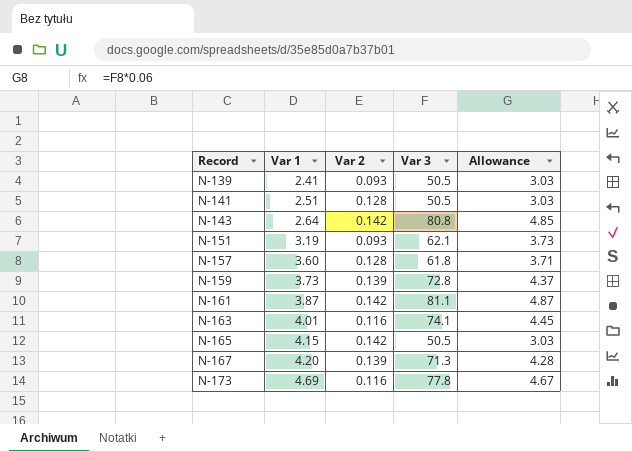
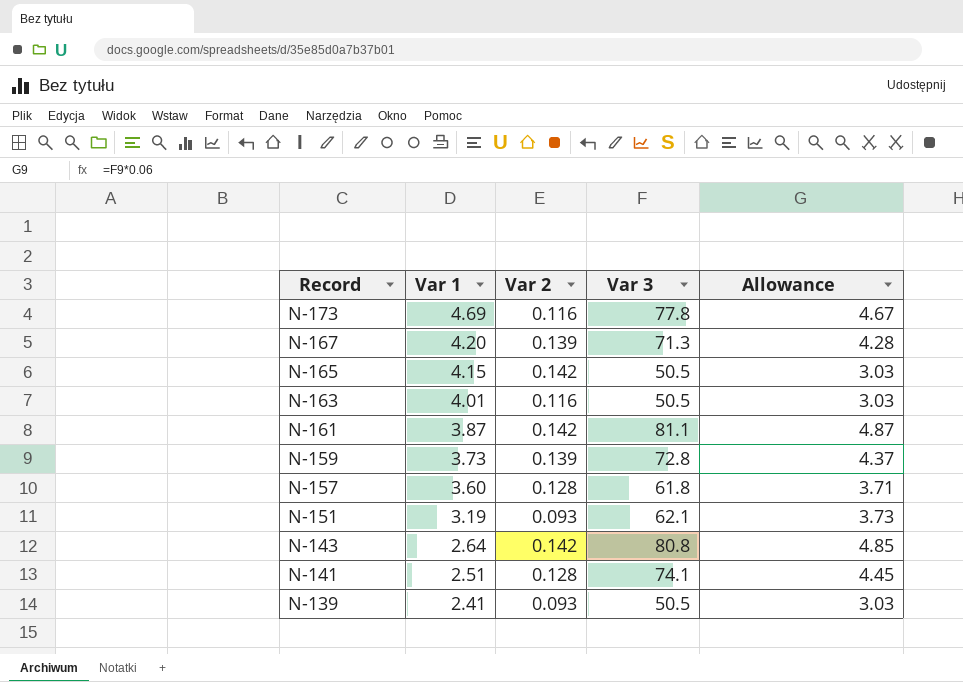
row order: Record ascending -> Record descending
N-163 | Var 3: 74.1 -> 50.5
N-163 | Allowance: 4.45 -> 3.03
N-141 | Var 3: 50.5 -> 74.1
N-141 | Allowance: 3.03 -> 4.45

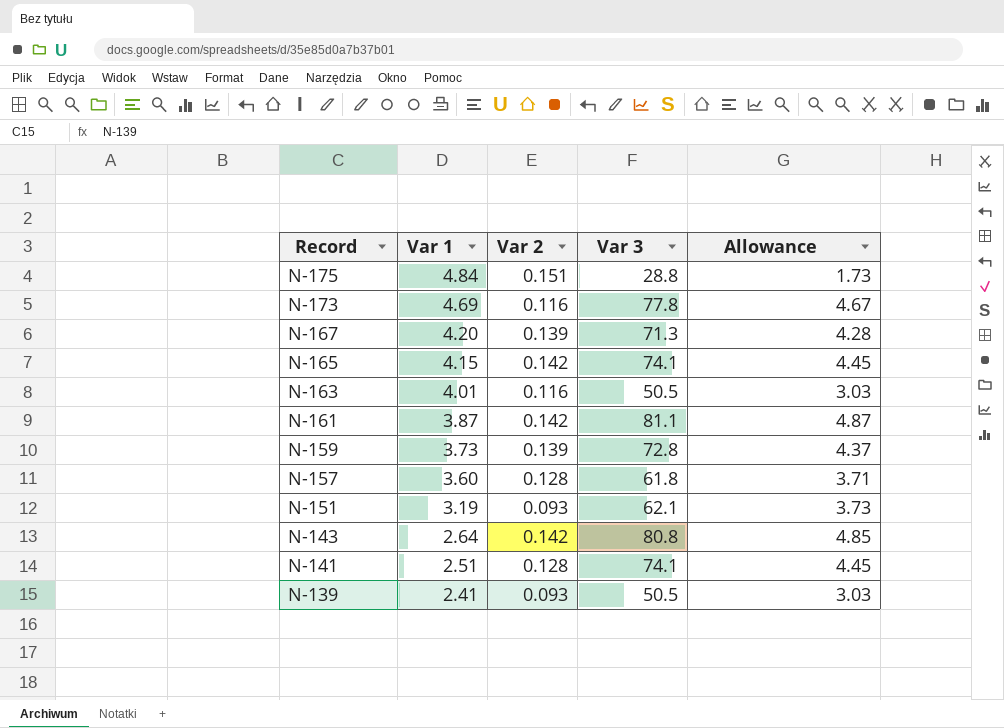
row N-175: none -> 4.84 | 0.151 | 28.8 | 1.73
N-165 | Var 3: 50.5 -> 74.1
N-165 | Allowance: 3.03 -> 4.45

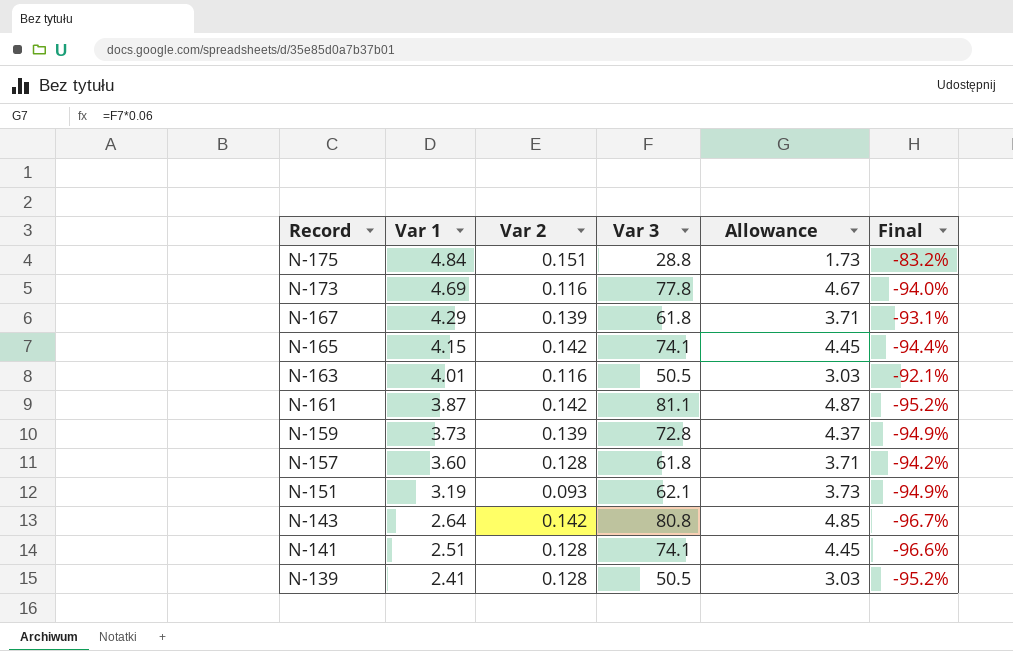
column Final | formula: none -> ([Var 1] - [Var 3]) / [Var 3]
N-167 | Var 1: 4.20 -> 4.29
N-167 | Var 3: 71.3 -> 61.8
N-167 | Allowance: 4.28 -> 3.71
N-139 | Var 2: 0.093 -> 0.128

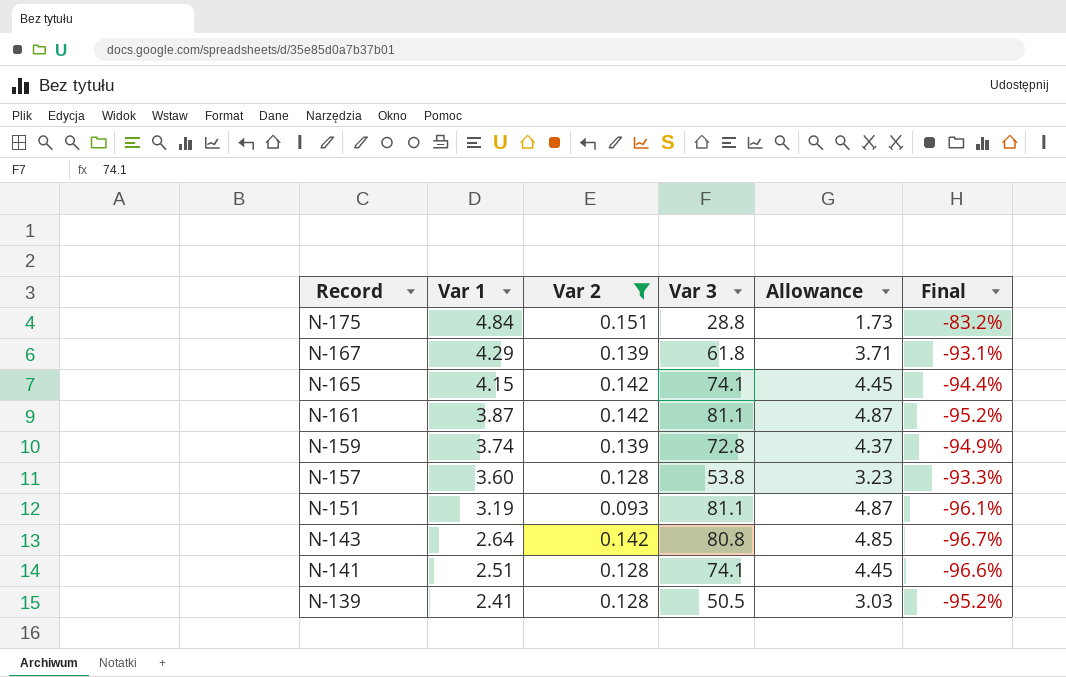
filter: none -> Var 2 != 0.116
N-159 | Var 1: 3.73 -> 3.74
N-157 | Var 3: 61.8 -> 53.8
N-157 | Allowance: 3.71 -> 3.23
N-157 | Final: -94.2% -> -93.3%
N-151 | Var 3: 62.1 -> 81.1
N-151 | Allowance: 3.73 -> 4.87
N-151 | Final: -94.9% -> -96.1%

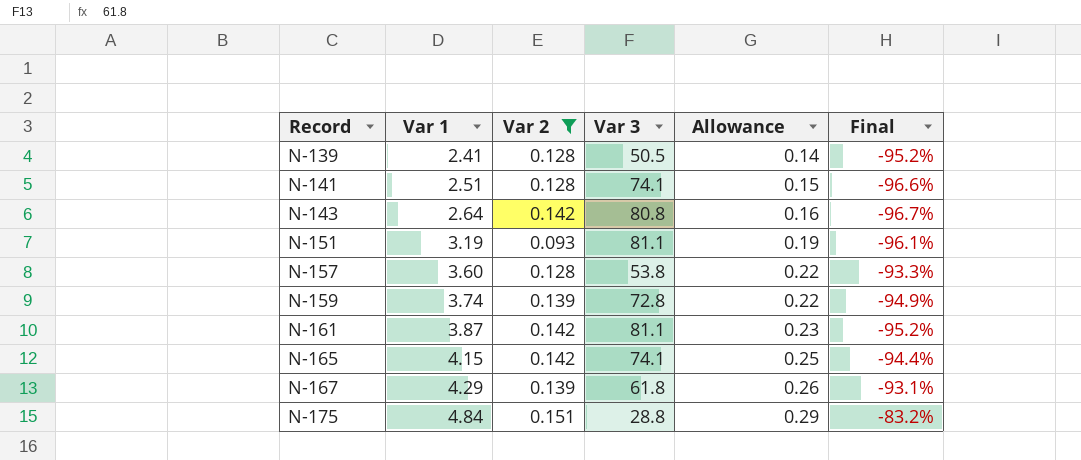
row order: Record descending -> Record ascending
column Allowance | formula: [Var 3] * 0.06 -> [Var 1] * 0.06

